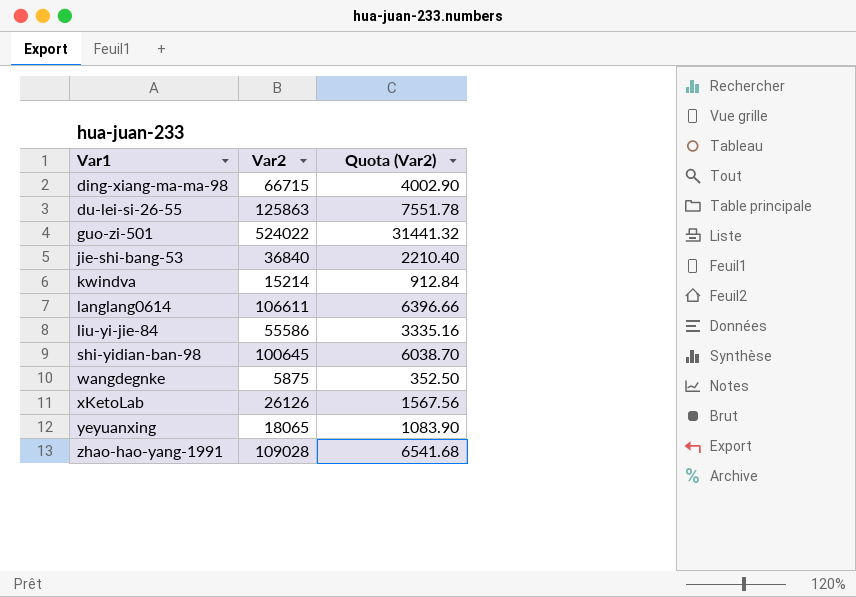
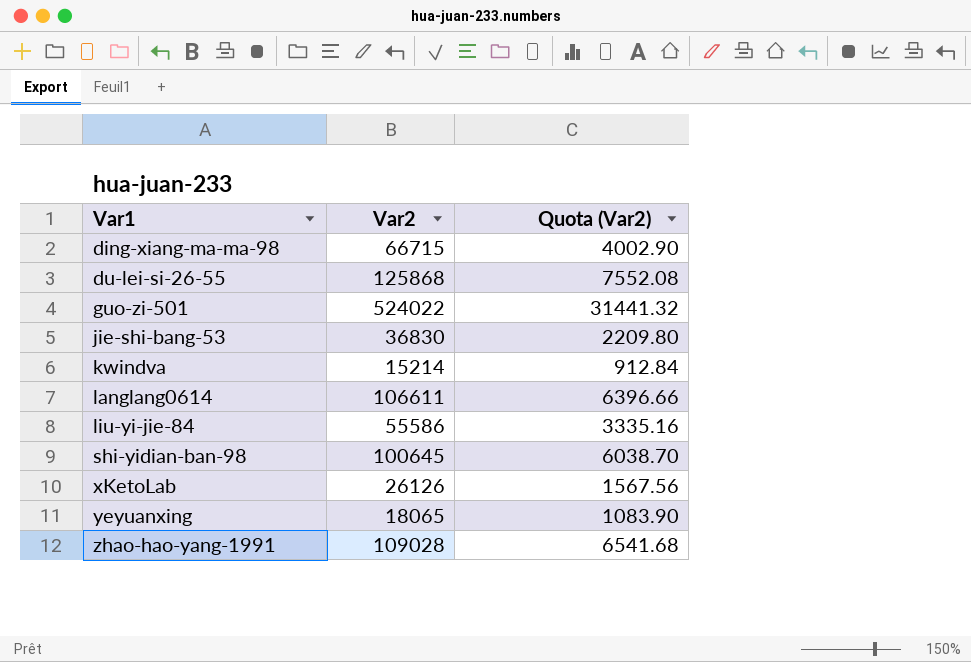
row wangdegnke: 5875 | 352.50 -> none
du-lei-si-26-55 | Var2: 125863 -> 125868
du-lei-si-26-55 | Quota (Var2): 7551.78 -> 7552.08
jie-shi-bang-53 | Var2: 36840 -> 36830
jie-shi-bang-53 | Quota (Var2): 2210.40 -> 2209.80

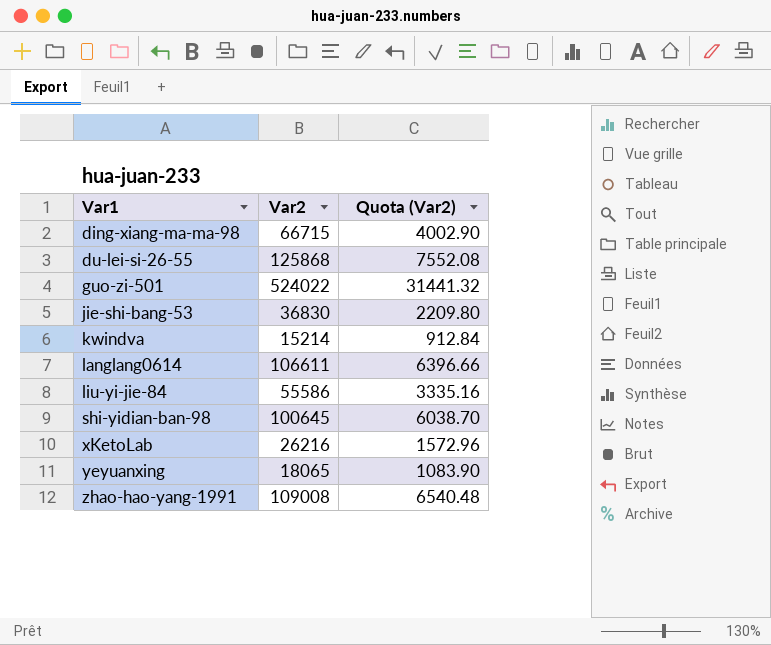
xKetoLab | Var2: 26126 -> 26216
xKetoLab | Quota (Var2): 1567.56 -> 1572.96
zhao-hao-yang-1991 | Var2: 109028 -> 109008
zhao-hao-yang-1991 | Quota (Var2): 6541.68 -> 6540.48

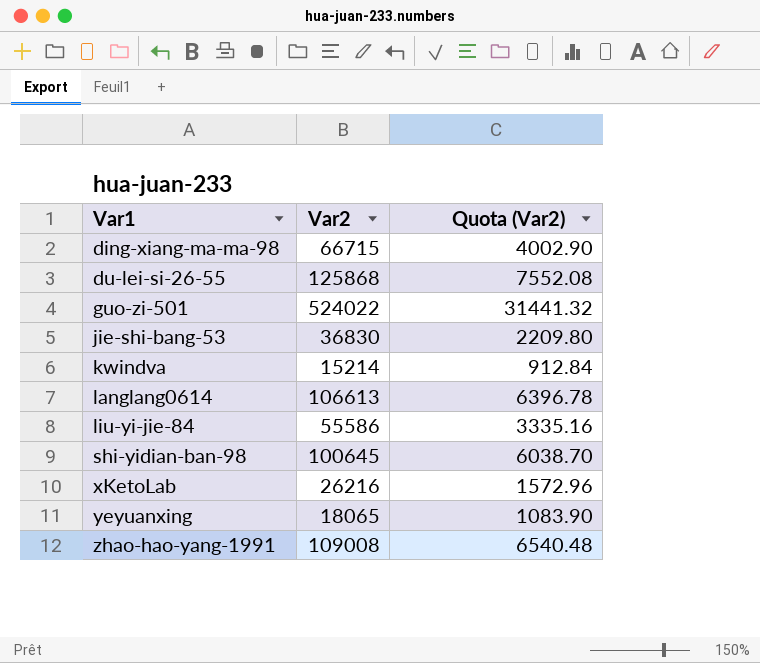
langlang0614 | Var2: 106611 -> 106613
langlang0614 | Quota (Var2): 6396.66 -> 6396.78

